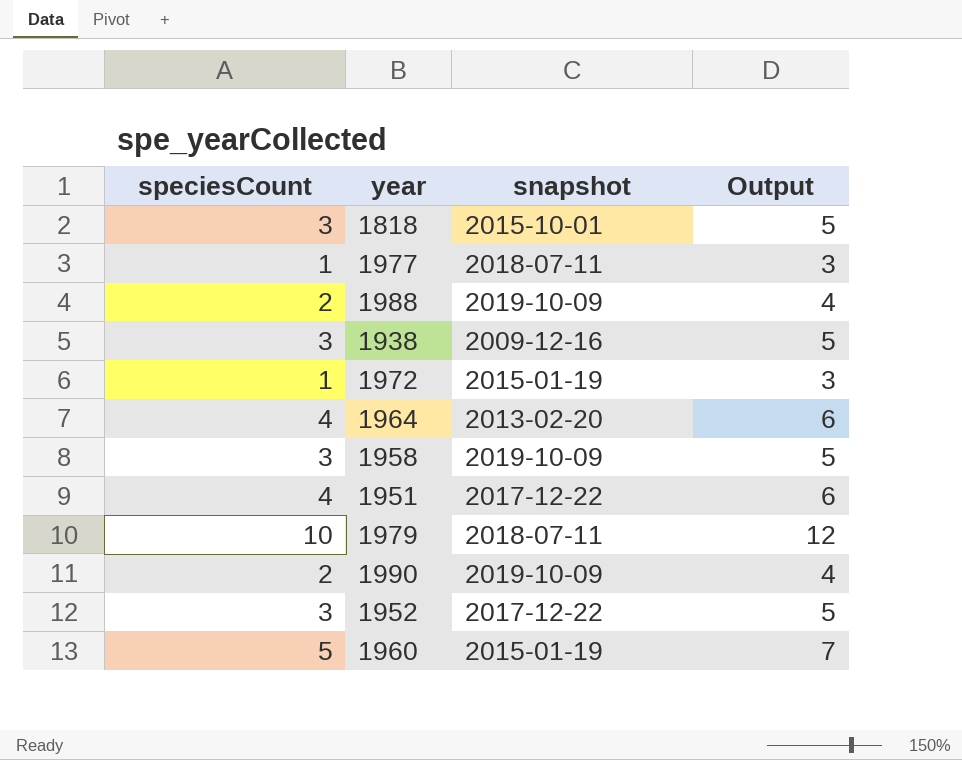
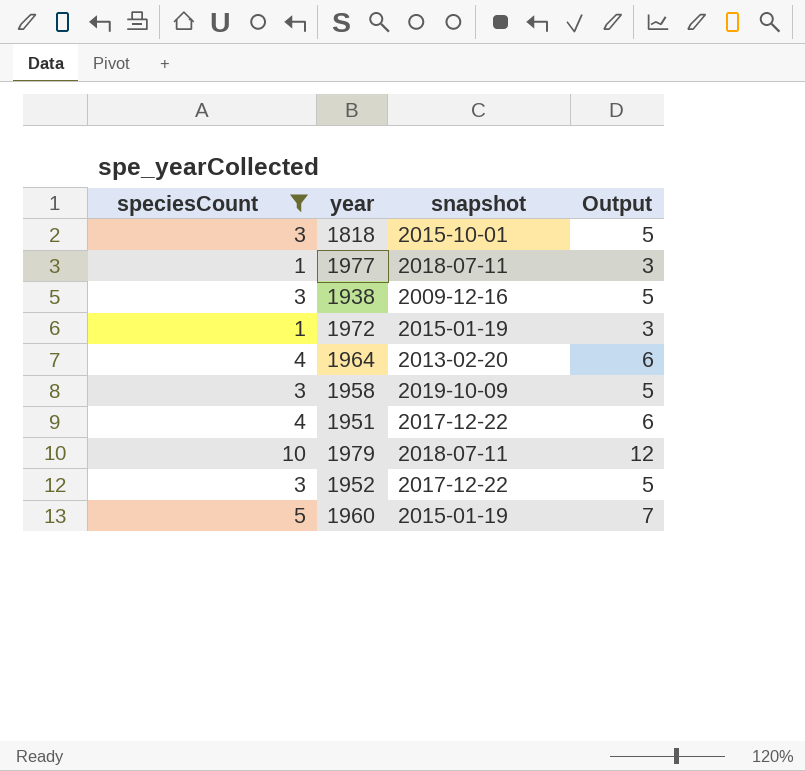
filter: none -> speciesCount != 2

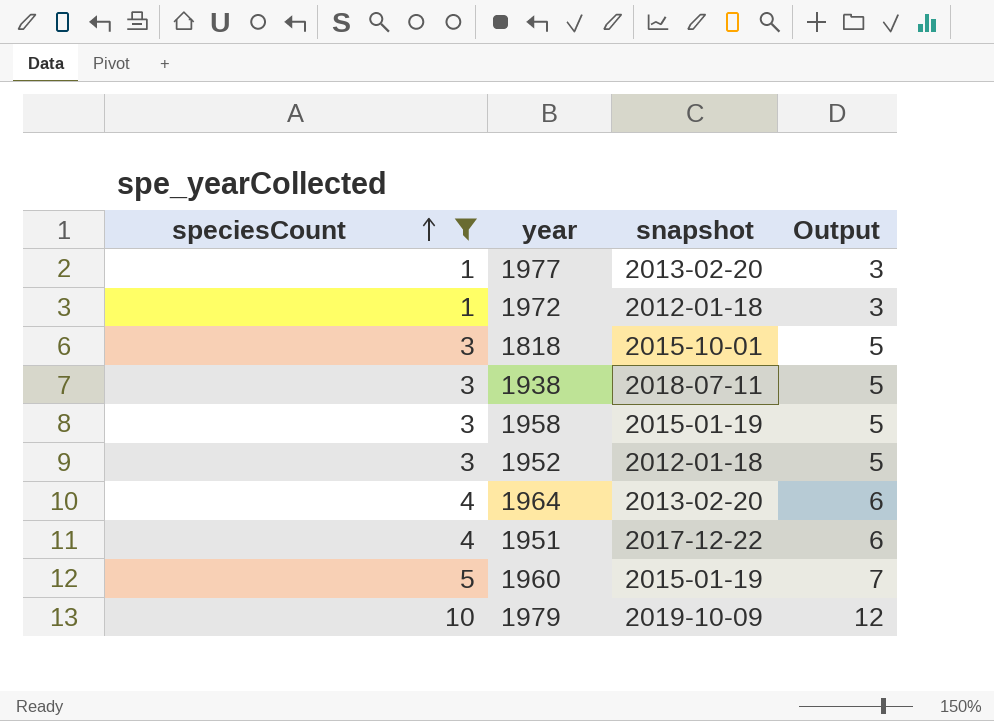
row order: none -> speciesCount ascending
1977 | snapshot: 2018-07-11 -> 2013-02-20
1972 | snapshot: 2015-01-19 -> 2012-01-18
1938 | snapshot: 2009-12-16 -> 2018-07-11
1958 | snapshot: 2019-10-09 -> 2015-01-19
1952 | snapshot: 2017-12-22 -> 2012-01-18
1979 | snapshot: 2018-07-11 -> 2019-10-09

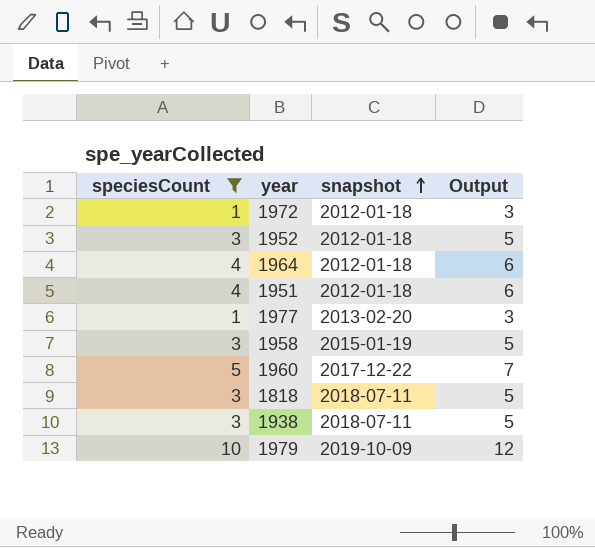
row order: speciesCount ascending -> snapshot ascending
1964 | snapshot: 2013-02-20 -> 2012-01-18
1951 | snapshot: 2017-12-22 -> 2012-01-18
1960 | snapshot: 2015-01-19 -> 2017-12-22
1818 | snapshot: 2015-10-01 -> 2018-07-11

